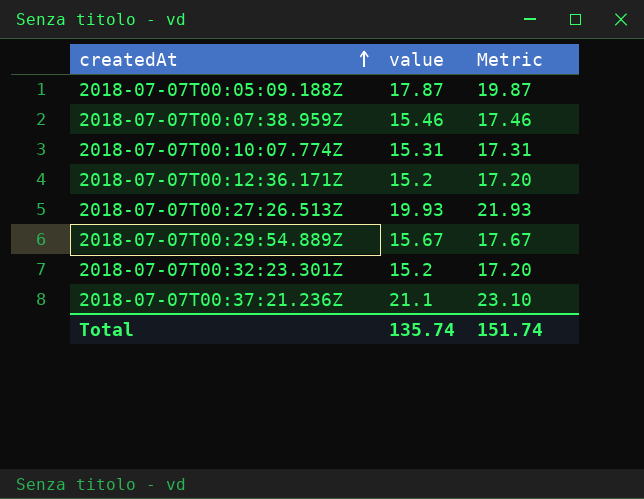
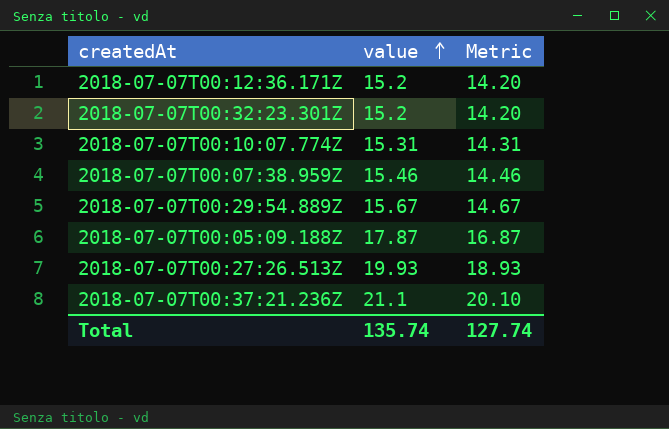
row order: createdAt ascending -> value ascending
column Metric | formula: [value] + 2 -> [value] - 1
Total | Metric: 151.74 -> 127.74

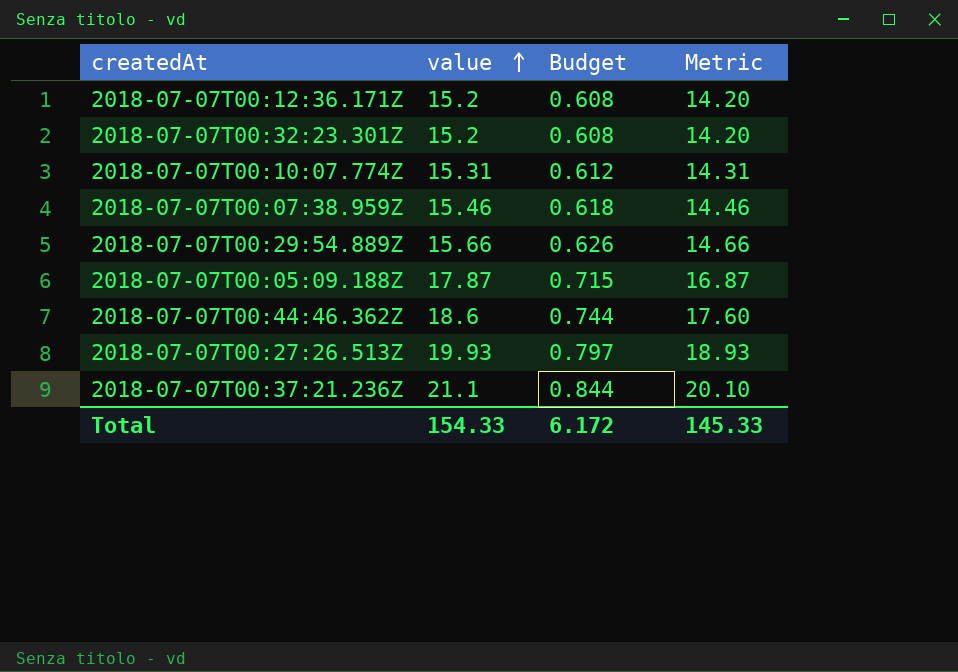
column Budget | formula: none -> [value] * 0.04
2018-07-07T00:29:54.889Z | value: 15.67 -> 15.66
2018-07-07T00:29:54.889Z | Metric: 14.67 -> 14.66
row 2018-07-07T00:44:46.362Z: none -> 18.6 | 0.744 | 17.60
Total | value: 135.74 -> 154.33
Total | Metric: 127.74 -> 145.33

